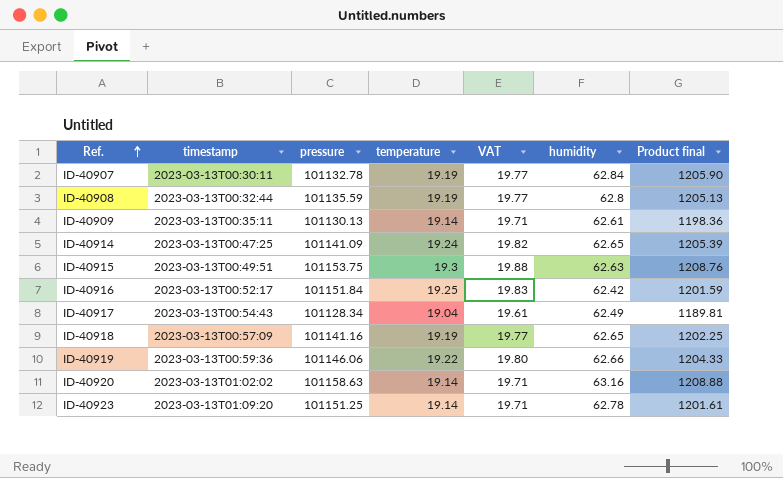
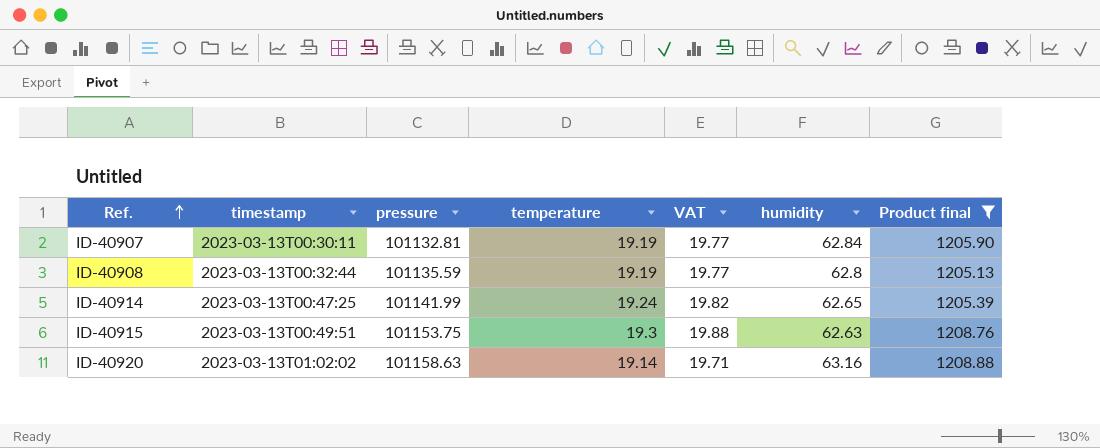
filter: none -> Product final >= 1205.13
ID-40907 | pressure: 101132.78 -> 101132.81
ID-40914 | pressure: 101141.09 -> 101141.99

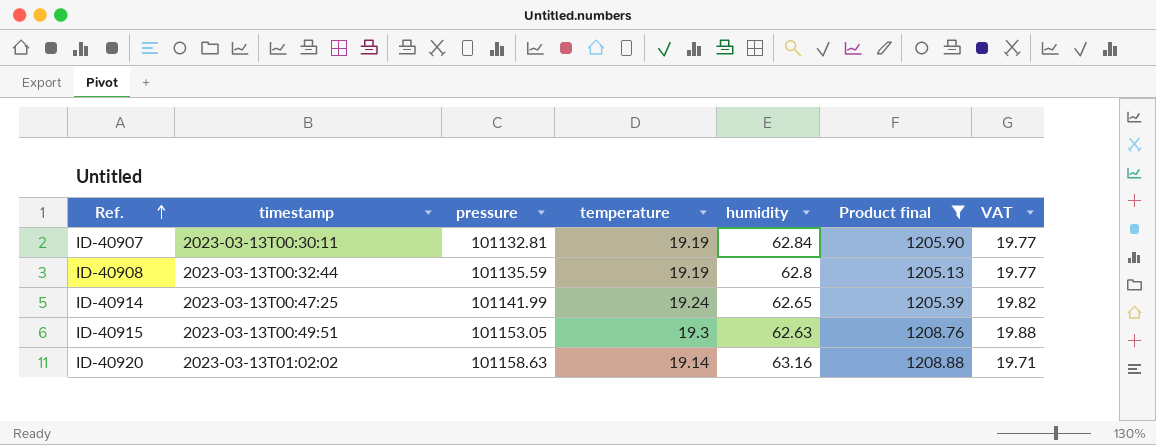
column VAT | position: 5 -> 7
ID-40915 | pressure: 101153.75 -> 101153.05

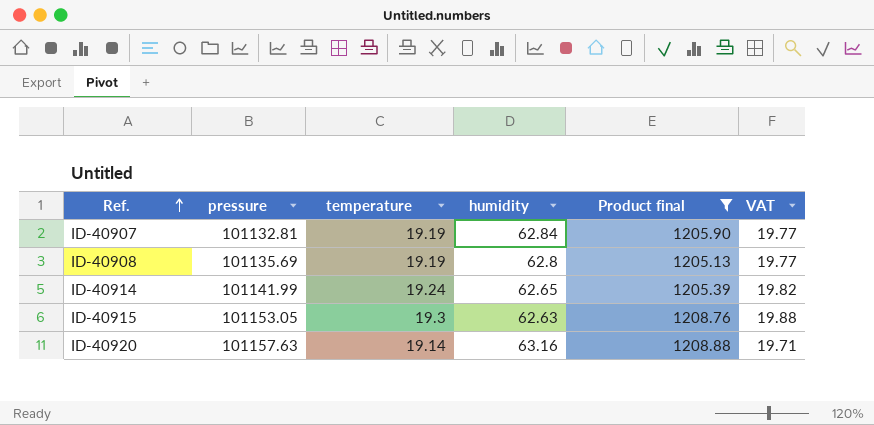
column timestamp | position: 2 -> none
ID-40908 | pressure: 101135.59 -> 101135.69
ID-40920 | pressure: 101158.63 -> 101157.63

